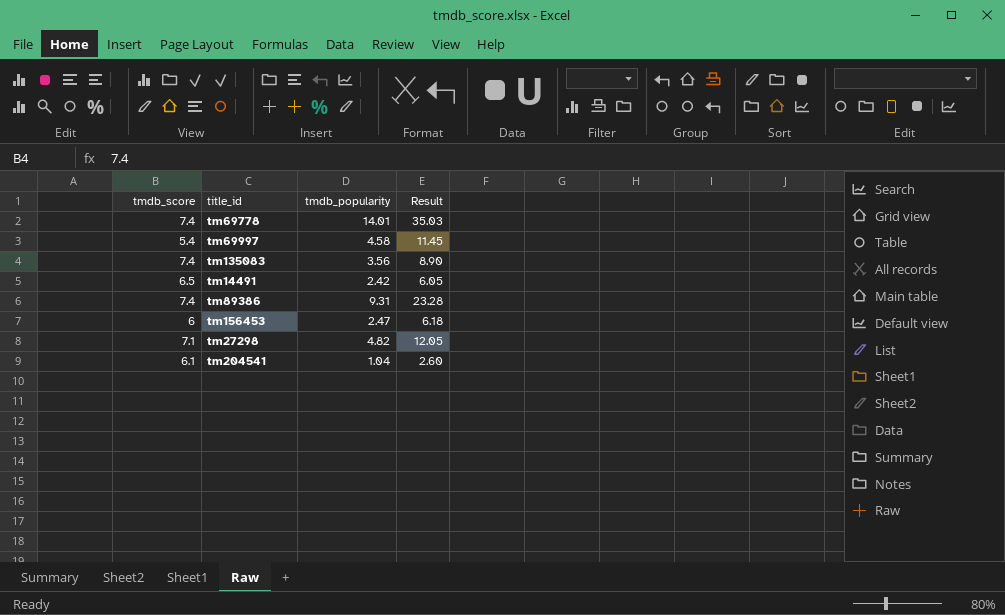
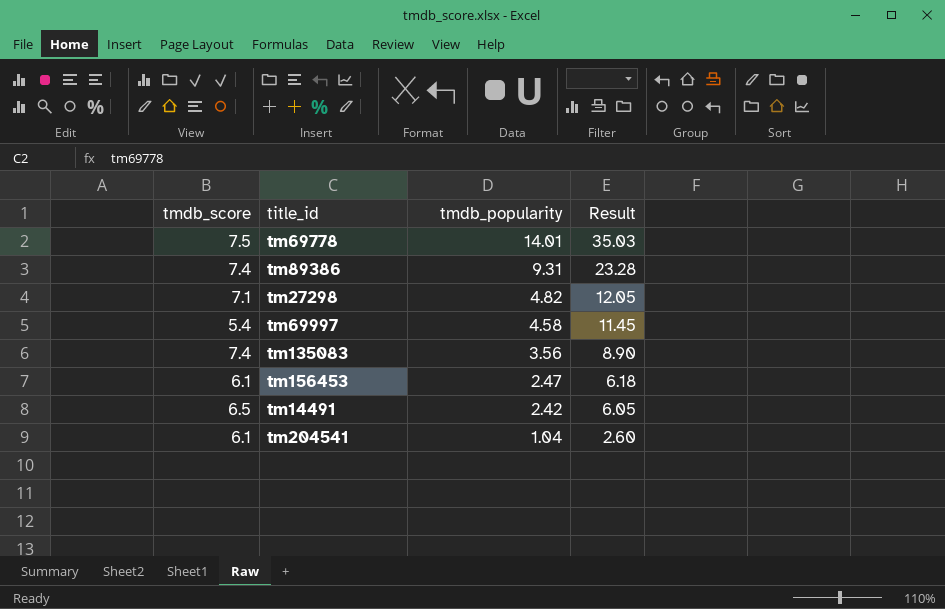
row order: none -> tmdb_popularity descending
tm69778 | tmdb_score: 7.4 -> 7.5
tm156453 | tmdb_score: 6 -> 6.1

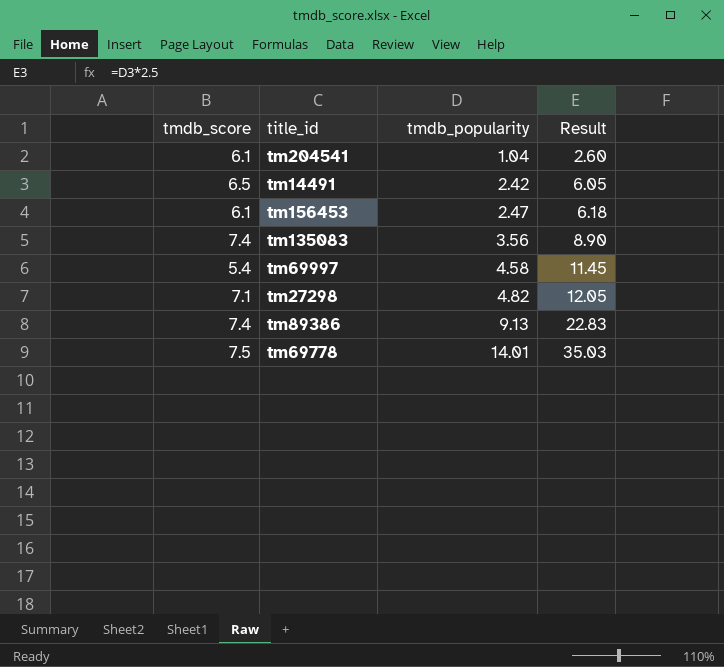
row order: tmdb_popularity descending -> tmdb_popularity ascending
tm89386 | tmdb_popularity: 9.31 -> 9.13
tm89386 | Result: 23.28 -> 22.83

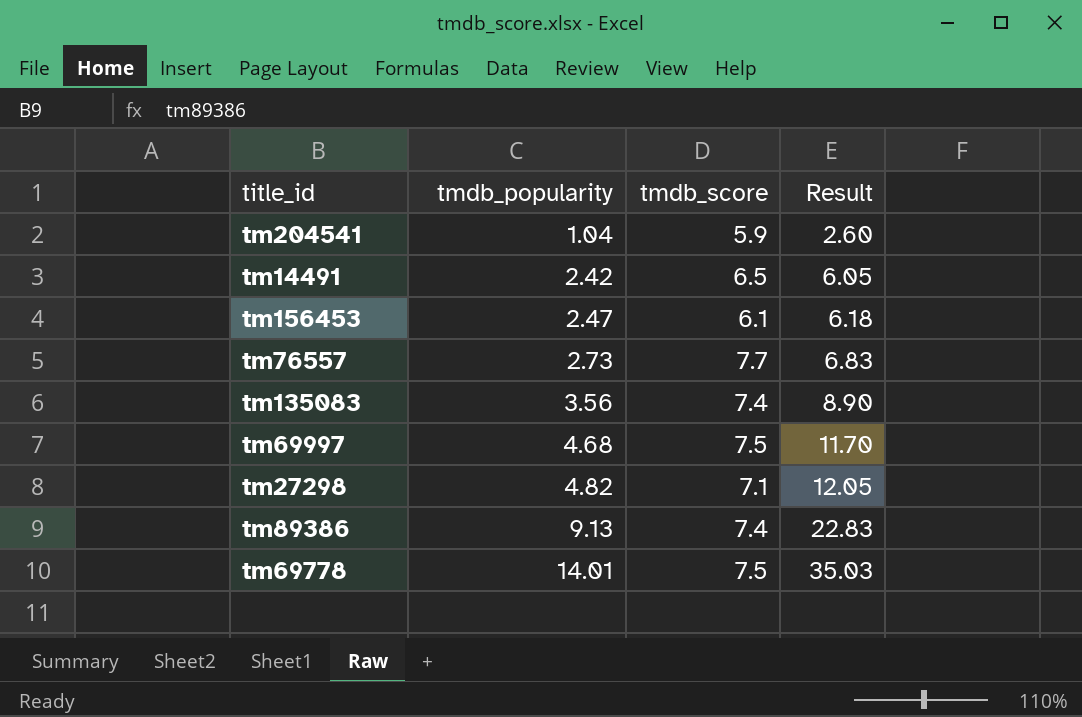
column tmdb_score | position: 1 -> 3
tm204541 | tmdb_score: 6.1 -> 5.9
row tm76557: none -> 2.73 | 7.7 | 6.83
tm69997 | tmdb_popularity: 4.58 -> 4.68
tm69997 | tmdb_score: 5.4 -> 7.5
tm69997 | Result: 11.45 -> 11.70

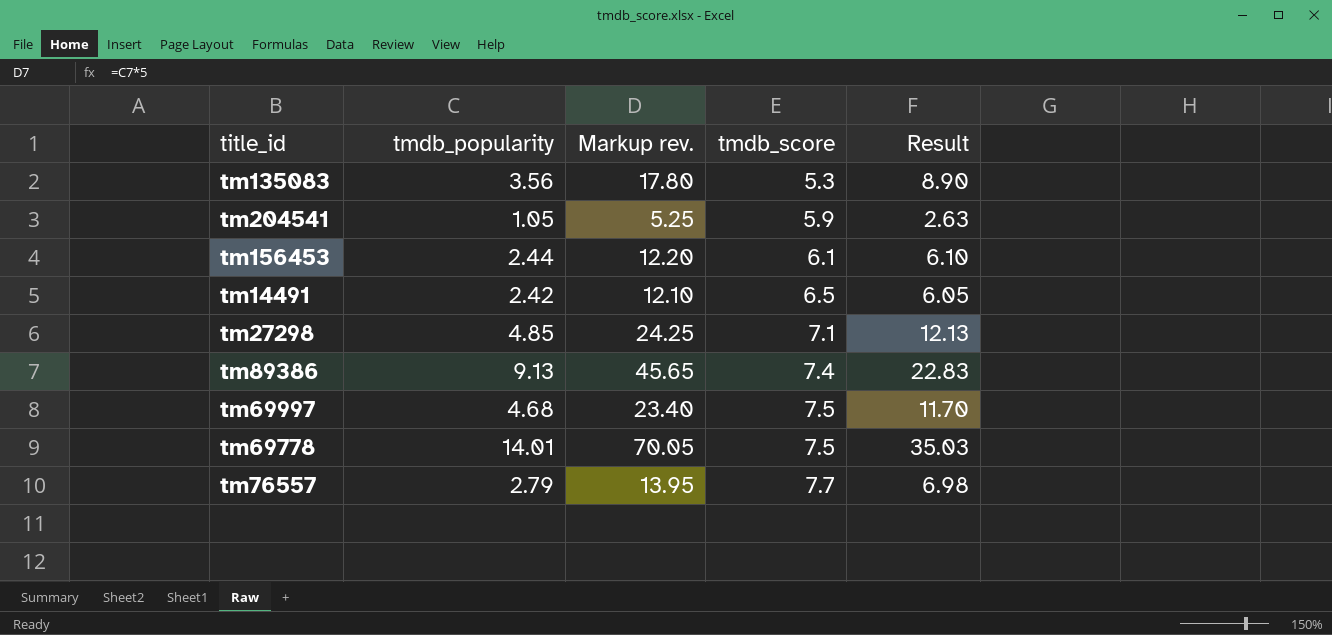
row order: tmdb_popularity ascending -> tmdb_score ascending
column Markup rev. | formula: none -> [tmdb_popularity] * 5
tm135083 | tmdb_score: 7.4 -> 5.3
tm204541 | tmdb_popularity: 1.04 -> 1.05
tm204541 | Result: 2.60 -> 2.63
tm156453 | tmdb_popularity: 2.47 -> 2.44
tm156453 | Result: 6.18 -> 6.10
tm27298 | tmdb_popularity: 4.82 -> 4.85
tm27298 | Result: 12.05 -> 12.13
tm76557 | tmdb_popularity: 2.73 -> 2.79
tm76557 | Result: 6.83 -> 6.98

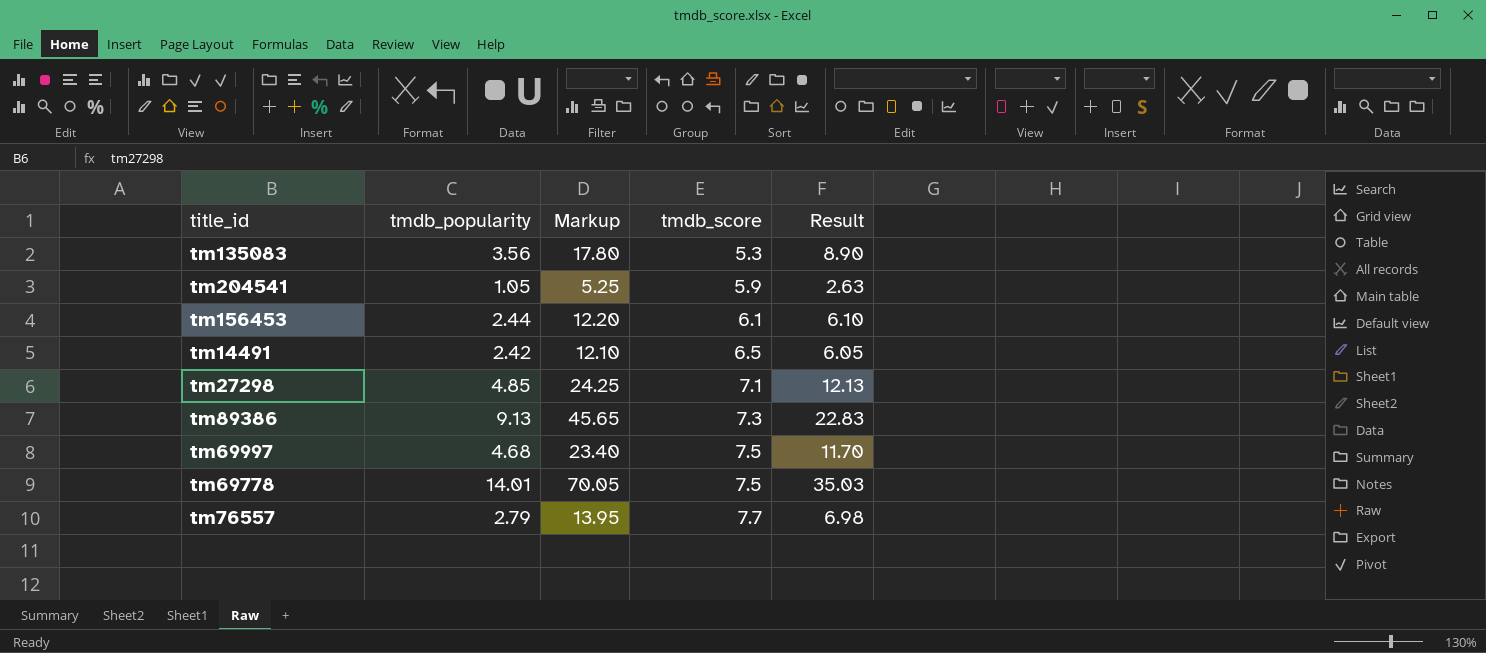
column name: Markup rev. -> Markup
tm89386 | tmdb_score: 7.4 -> 7.3

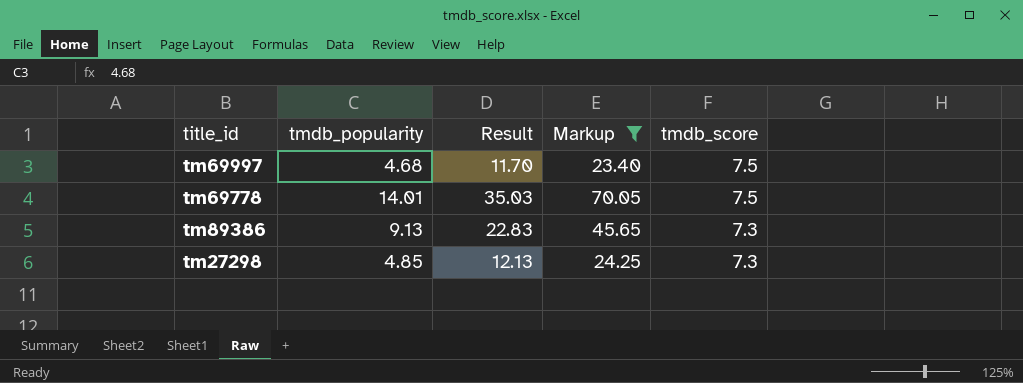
filter: none -> Markup >= 23.40
row order: tmdb_score ascending -> tmdb_score descending
column Result | position: 5 -> 3
tm27298 | tmdb_score: 7.1 -> 7.3

